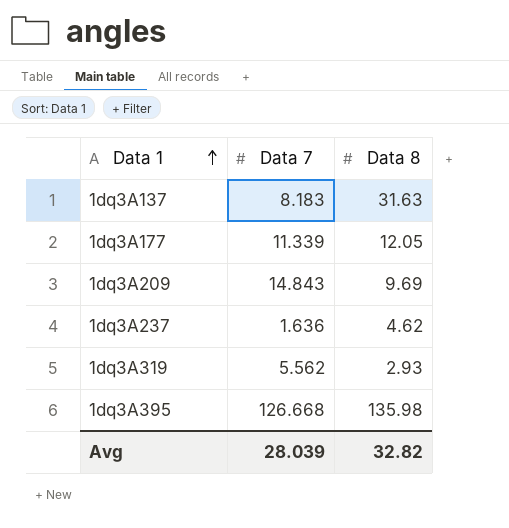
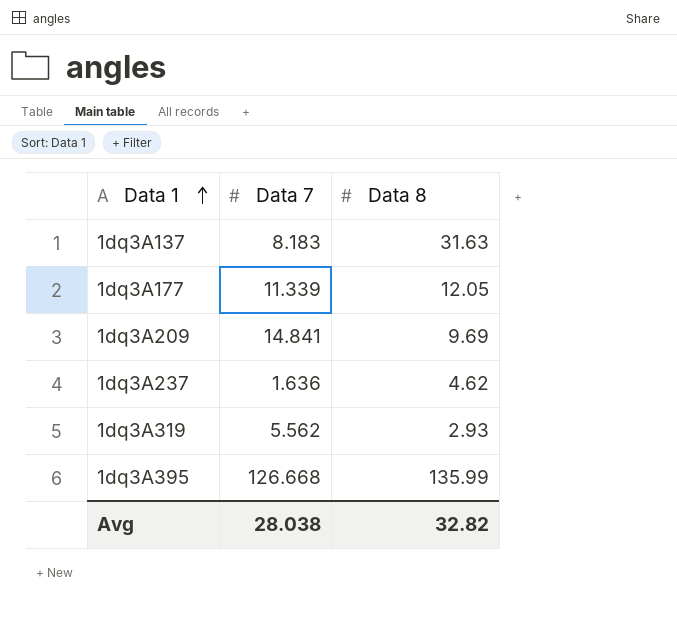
1dq3A209 | Data 7: 14.843 -> 14.841
1dq3A395 | Data 8: 135.98 -> 135.99
Avg | Data 7: 28.039 -> 28.038

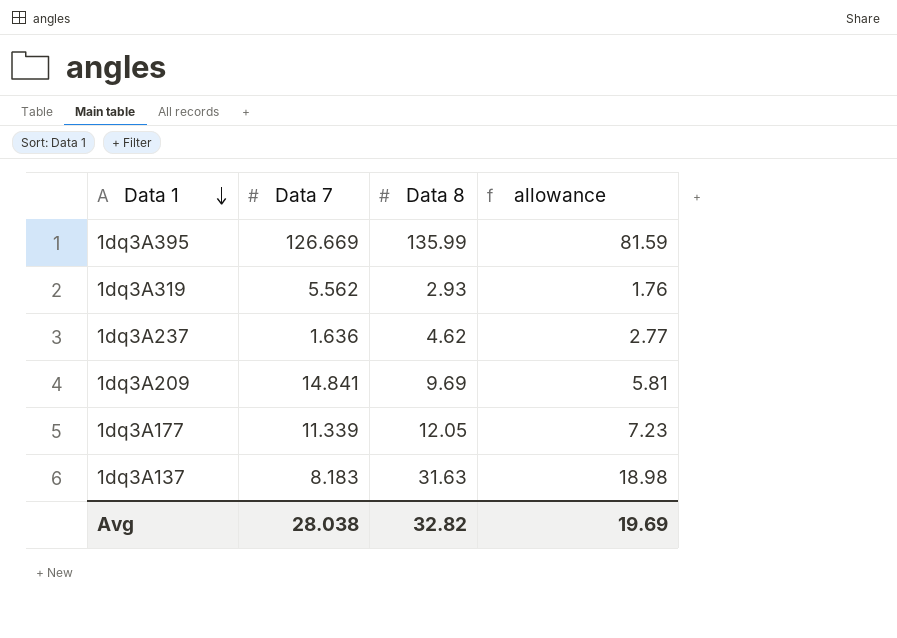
row order: Data 1 ascending -> Data 1 descending
column allowance | formula: none -> [Data 8] * 0.6
1dq3A395 | Data 7: 126.668 -> 126.669

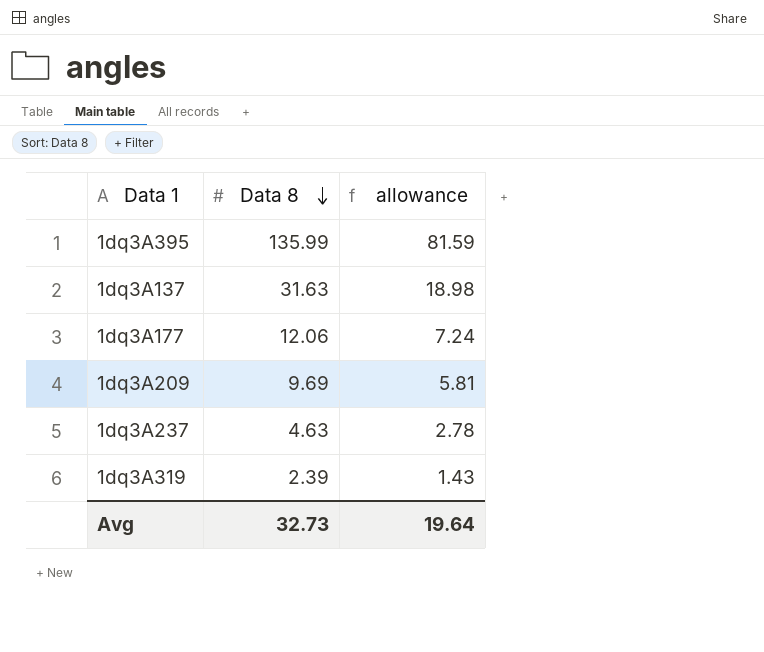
row order: Data 1 descending -> Data 8 descending
column Data 7 | position: 2 -> none
1dq3A177 | Data 8: 12.05 -> 12.06
1dq3A177 | allowance: 7.23 -> 7.24
1dq3A237 | Data 8: 4.62 -> 4.63
1dq3A237 | allowance: 2.77 -> 2.78
1dq3A319 | Data 8: 2.93 -> 2.39
1dq3A319 | allowance: 1.76 -> 1.43
Avg | Data 8: 32.82 -> 32.73
Avg | allowance: 19.69 -> 19.64

